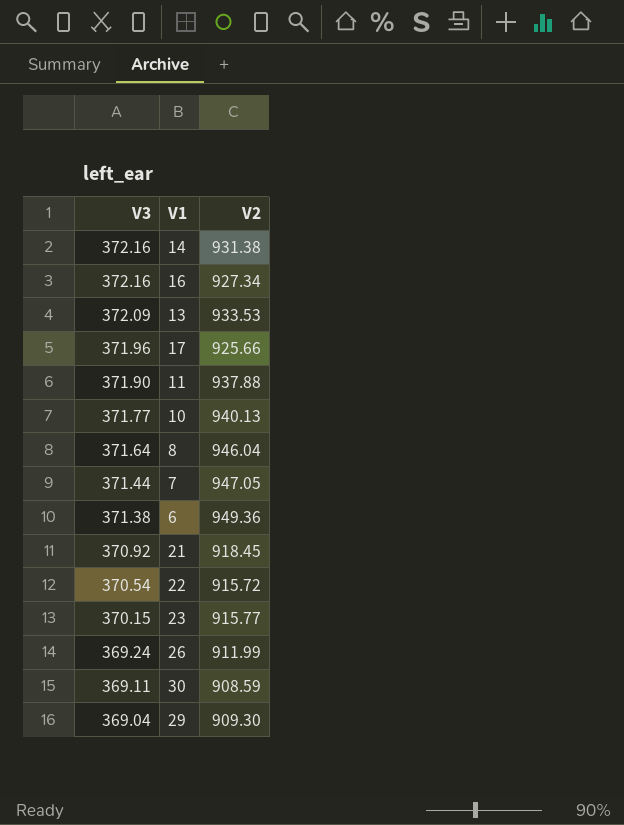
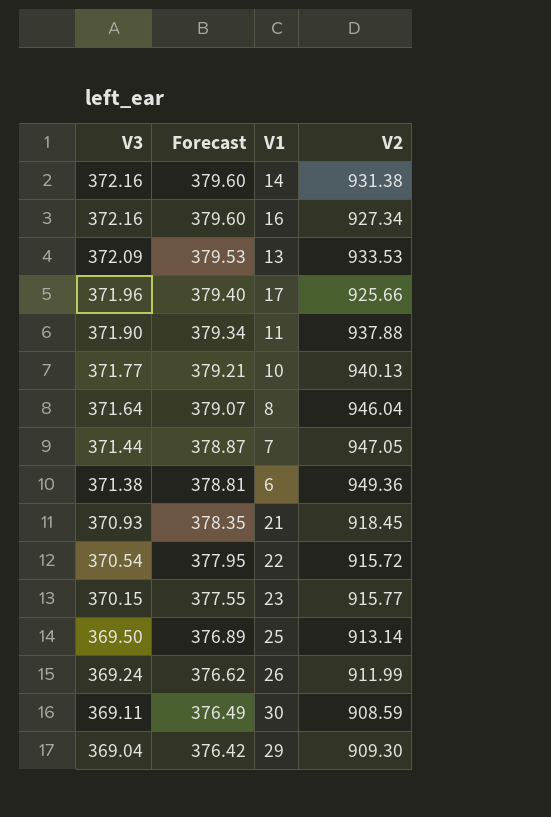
column Forecast | formula: none -> [V3] * 1.02
21 | V3: 370.92 -> 370.93
row 25: none -> 369.50 | 376.89 | 913.14

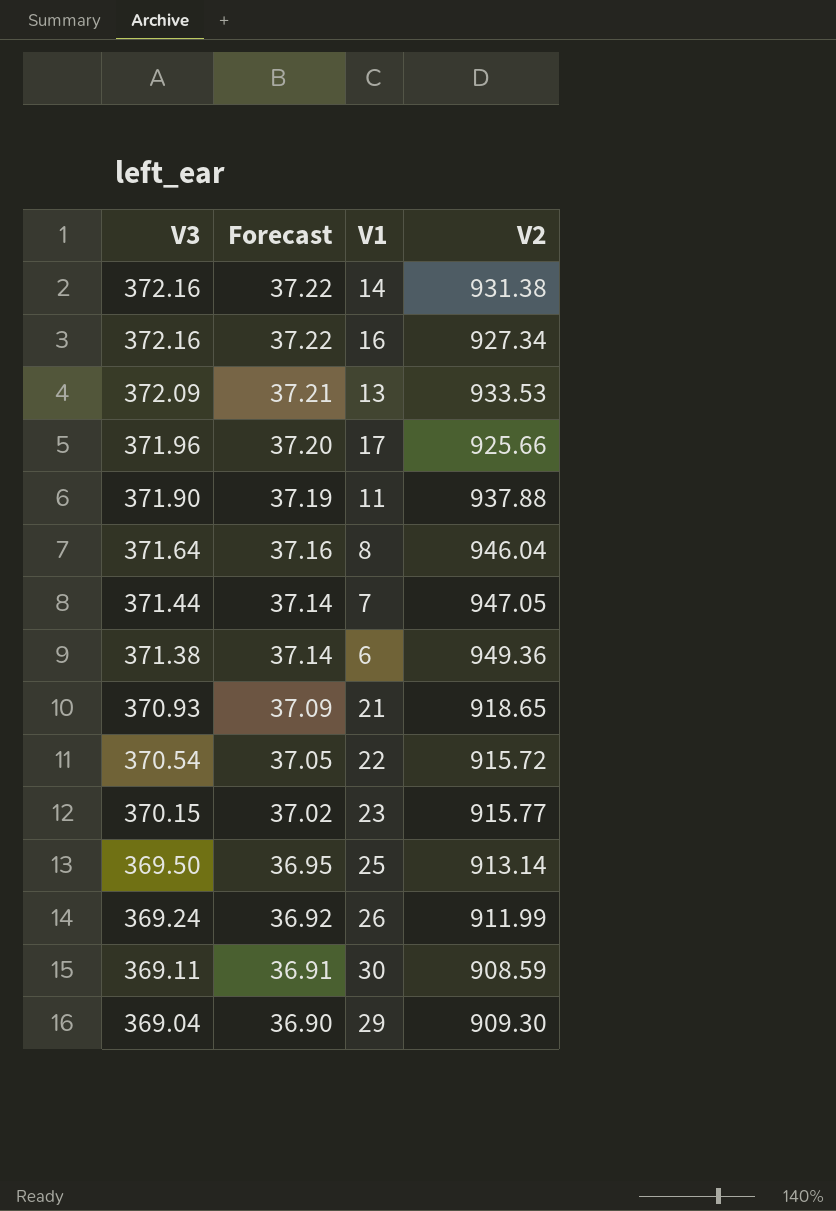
column Forecast | formula: [V3] * 1.02 -> [V3] * 0.1
row 10: 371.77 | 379.21 | 940.13 -> none
21 | V2: 918.45 -> 918.65

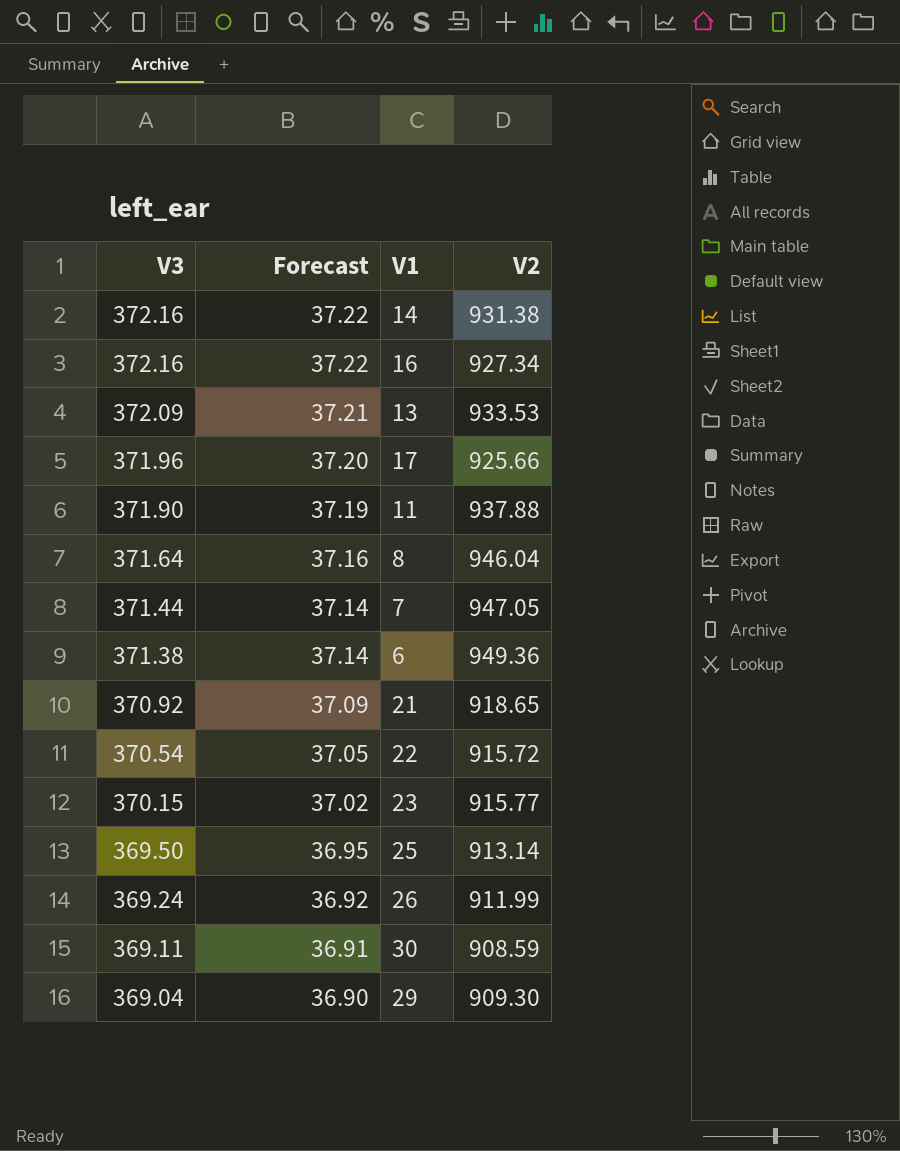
21 | V3: 370.93 -> 370.92

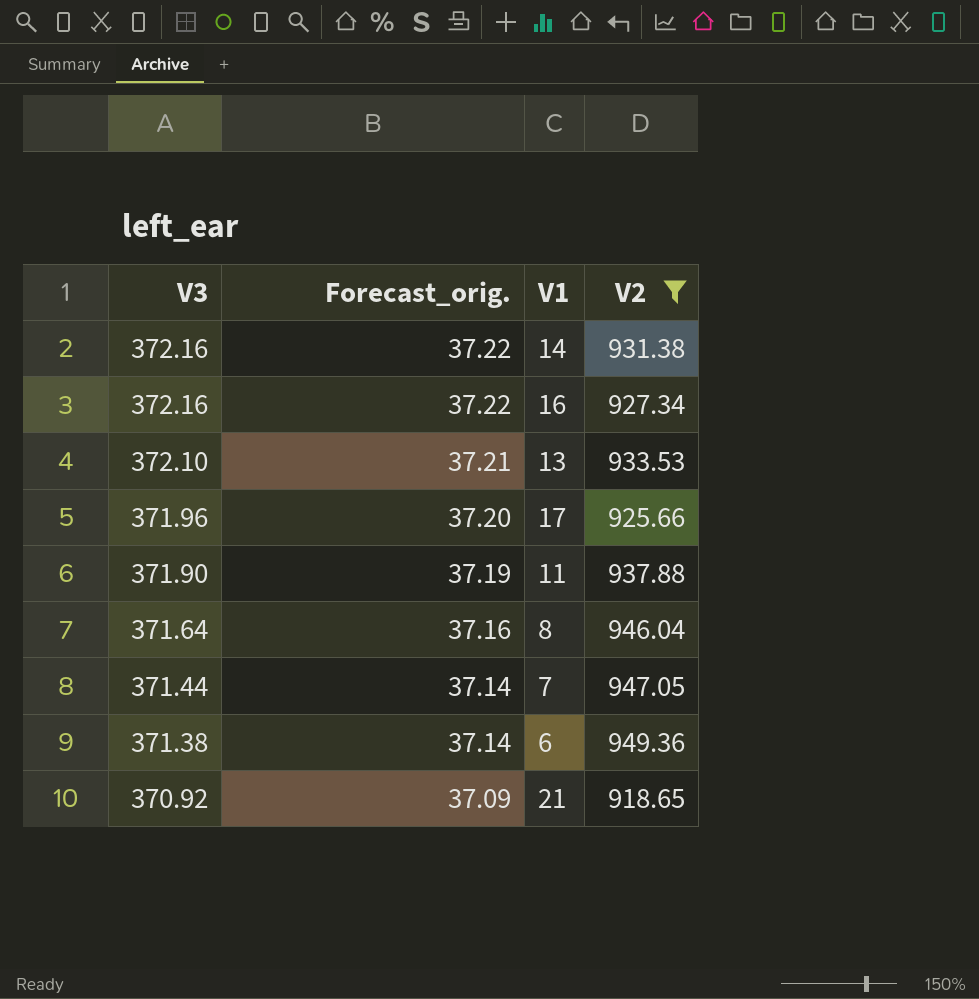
filter: none -> V2 >= 918.65
column name: Forecast -> Forecast_orig.
13 | V3: 372.09 -> 372.10

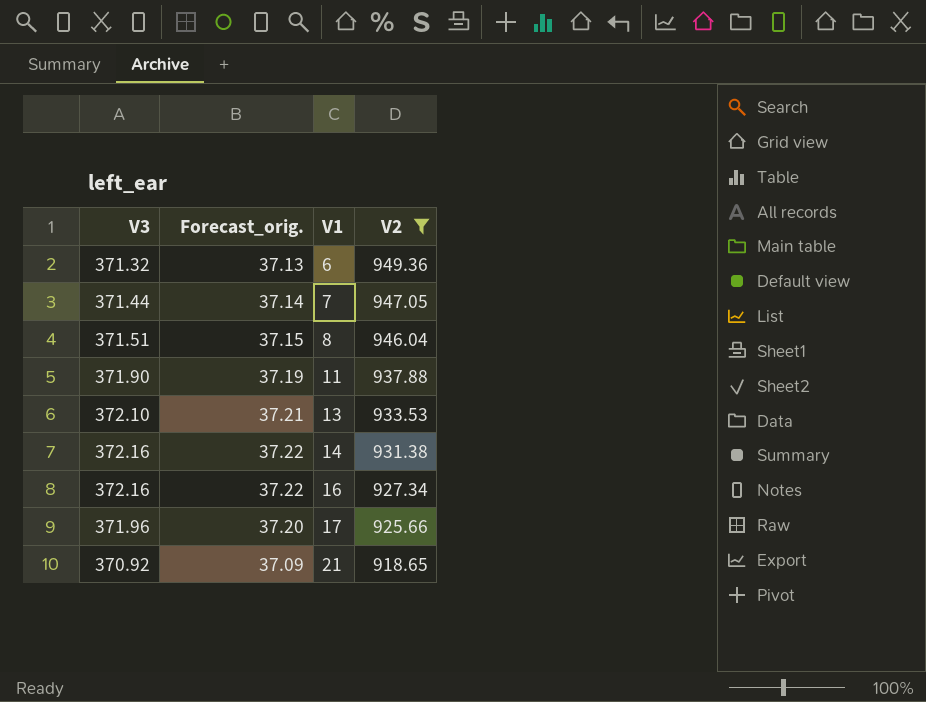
row order: V3 descending -> V1 ascending
6 | V3: 371.38 -> 371.32
6 | Forecast_orig.: 37.14 -> 37.13
8 | V3: 371.64 -> 371.51
8 | Forecast_orig.: 37.16 -> 37.15

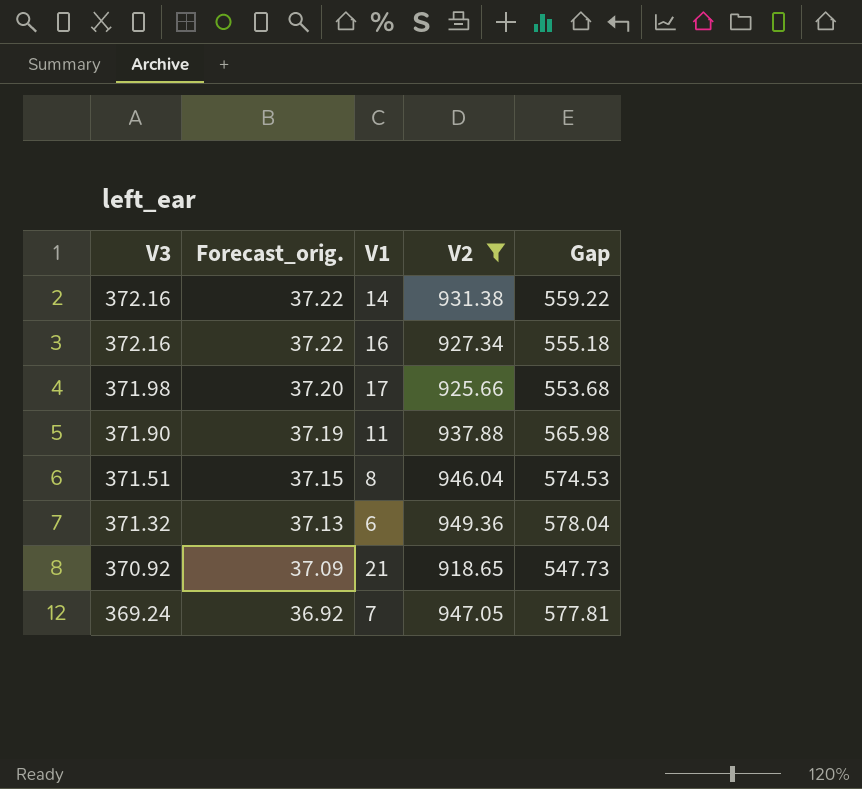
row order: V1 ascending -> V3 descending
column Gap | formula: none -> [V2] - [V3]
row 13: 372.10 | 37.21 | 933.53 -> none
17 | V3: 371.96 -> 371.98
7 | V3: 371.44 -> 369.24
7 | Forecast_orig.: 37.14 -> 36.92

